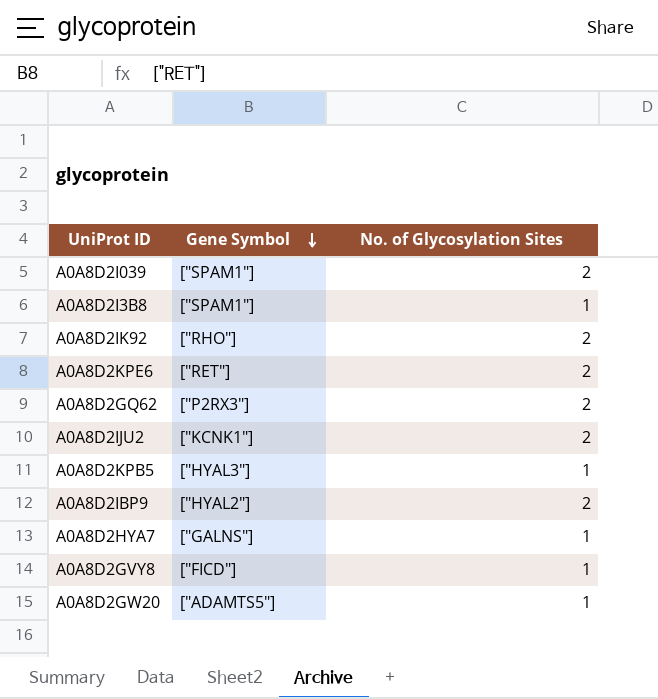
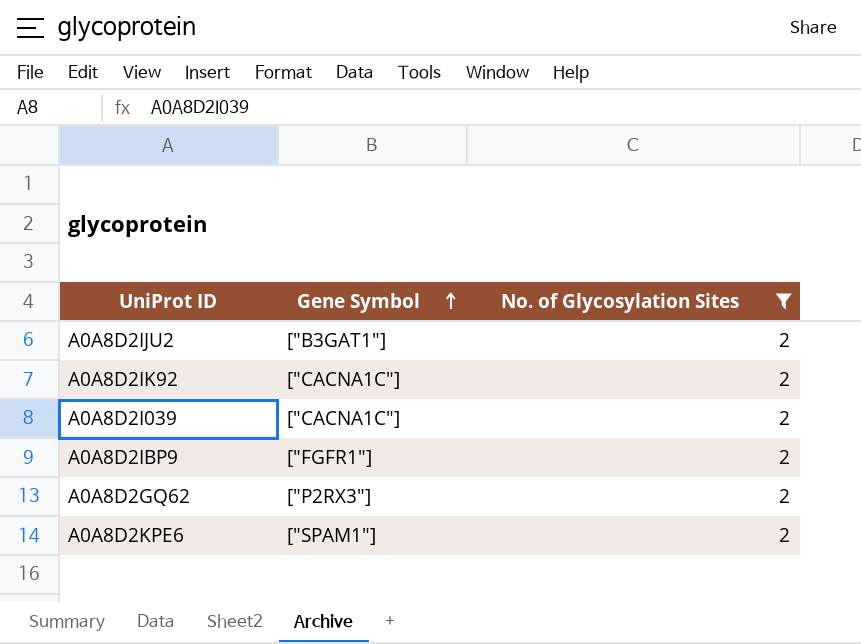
filter: none -> No. of Glycosylation Sites = 2
row order: Gene Symbol descending -> Gene Symbol ascending
A0A8D2IJU2 | Gene Symbol: ["KCNK1"] -> ["B3GAT1"]
A0A8D2IK92 | Gene Symbol: ["RHO"] -> ["CACNA1C"]
A0A8D2I039 | Gene Symbol: ["SPAM1"] -> ["CACNA1C"]
A0A8D2IBP9 | Gene Symbol: ["HYAL2"] -> ["FGFR1"]
A0A8D2KPE6 | Gene Symbol: ["RET"] -> ["SPAM1"]

